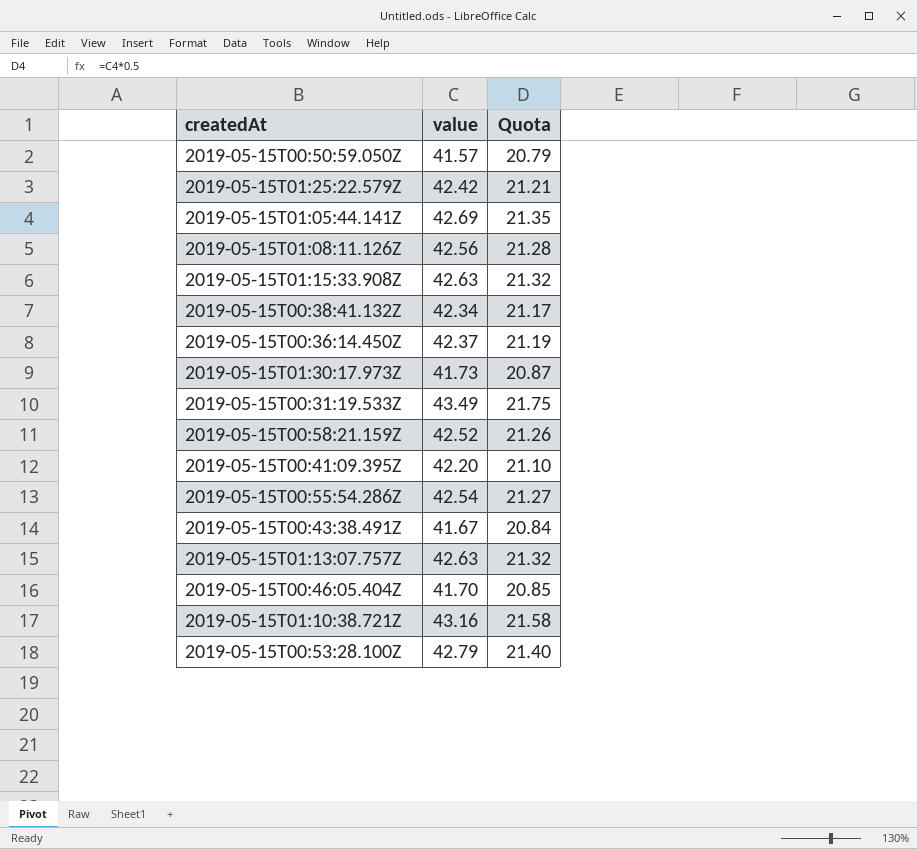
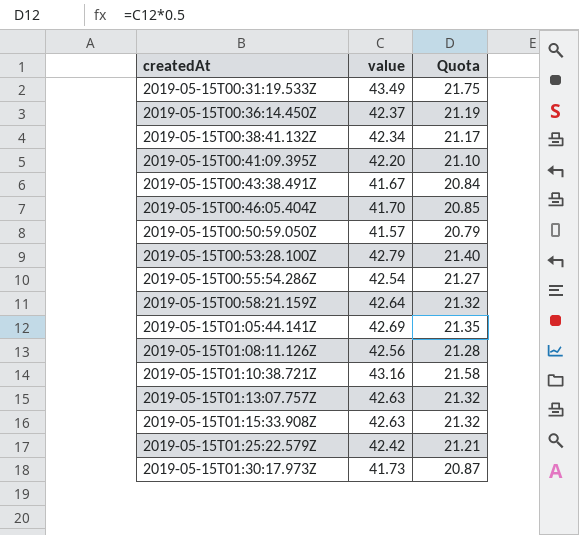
row order: none -> createdAt ascending
2019-05-15T00:58:21.159Z | value: 42.52 -> 42.64
2019-05-15T00:58:21.159Z | Quota: 21.26 -> 21.32

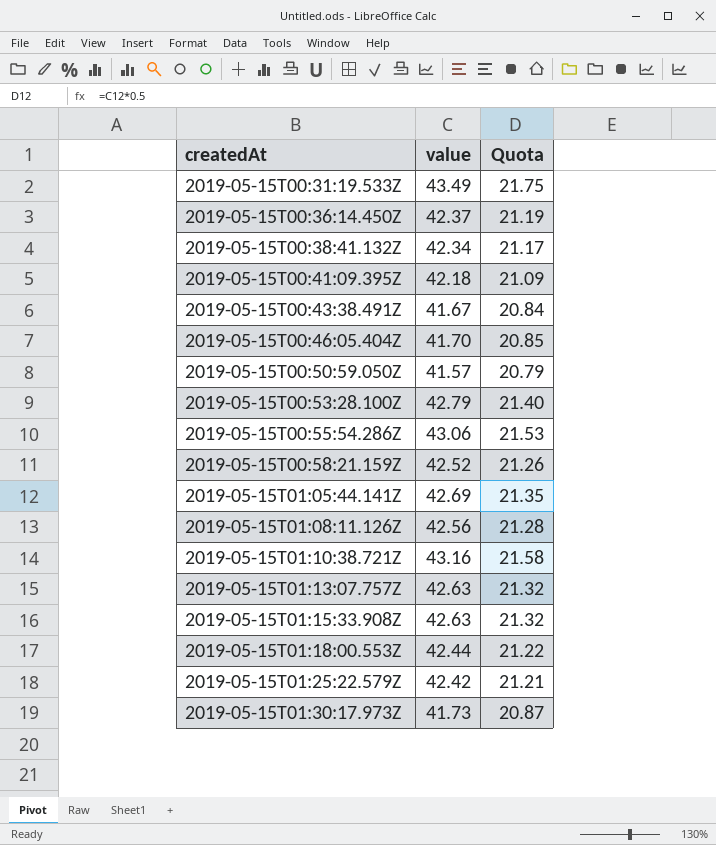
2019-05-15T00:41:09.395Z | value: 42.20 -> 42.18
2019-05-15T00:41:09.395Z | Quota: 21.10 -> 21.09
2019-05-15T00:55:54.286Z | value: 42.54 -> 43.06
2019-05-15T00:55:54.286Z | Quota: 21.27 -> 21.53
2019-05-15T00:58:21.159Z | value: 42.64 -> 42.52
2019-05-15T00:58:21.159Z | Quota: 21.32 -> 21.26
row 2019-05-15T01:18:00.553Z: none -> 42.44 | 21.22

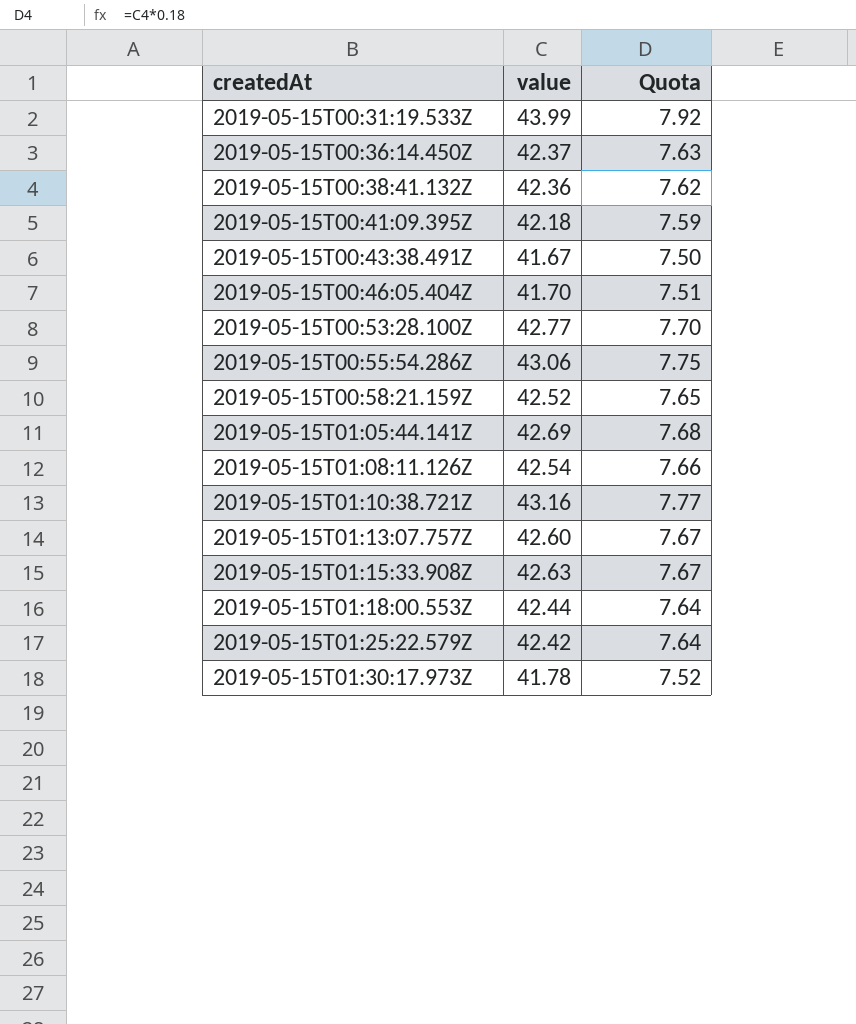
column Quota | formula: [value] * 0.5 -> [value] * 0.18
row 2019-05-15T00:50:59.050Z: 41.57 | 20.79 -> none
2019-05-15T00:31:19.533Z | value: 43.49 -> 43.99
2019-05-15T00:38:41.132Z | value: 42.34 -> 42.36
2019-05-15T00:53:28.100Z | value: 42.79 -> 42.77
2019-05-15T01:08:11.126Z | value: 42.56 -> 42.54
2019-05-15T01:13:07.757Z | value: 42.63 -> 42.60
2019-05-15T01:30:17.973Z | value: 41.73 -> 41.78

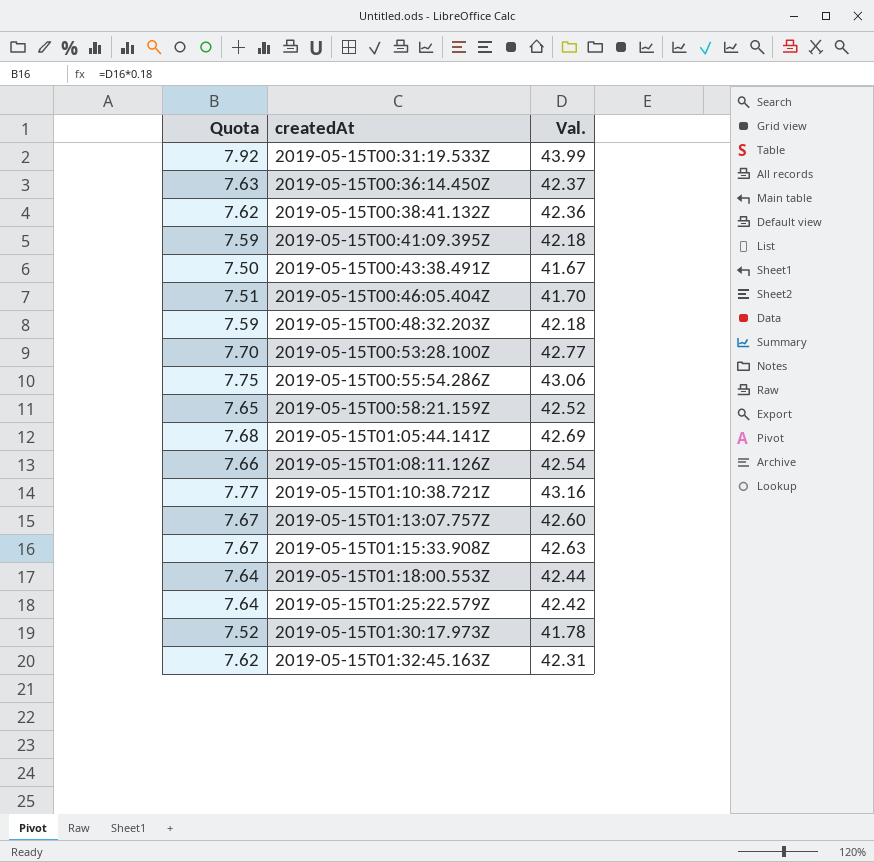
column Quota | position: 3 -> 1
column name: value -> Val.
row 2019-05-15T00:48:32.203Z: none -> 7.59 | 42.18
row 2019-05-15T01:32:45.163Z: none -> 7.62 | 42.31

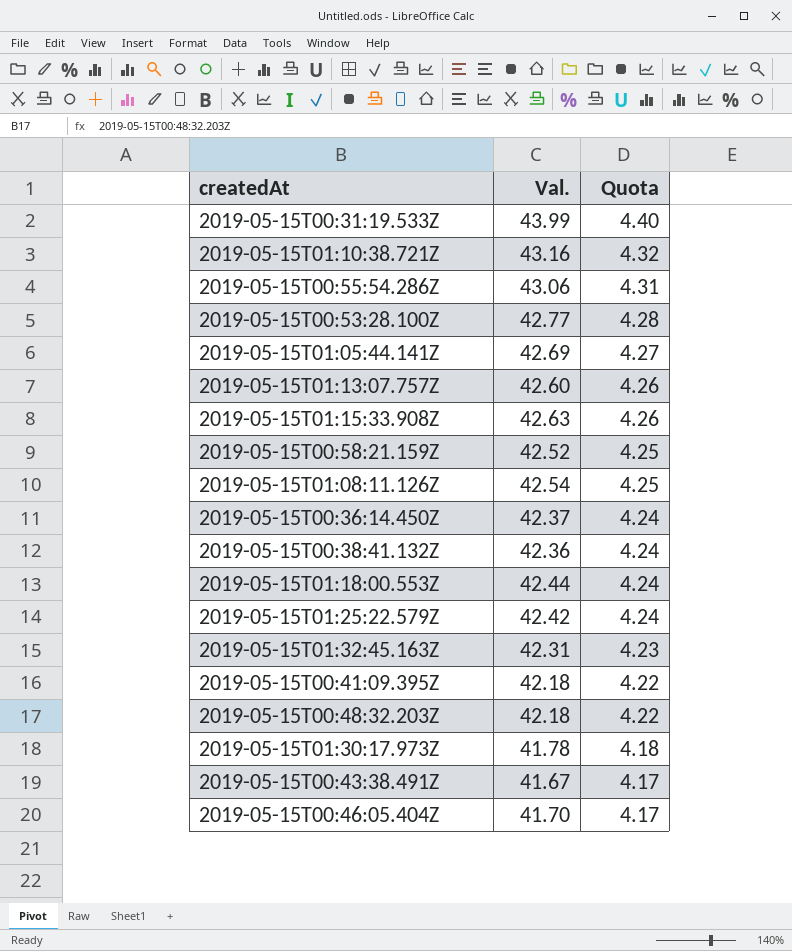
row order: createdAt ascending -> Quota descending
column Quota | formula: [Val.] * 0.18 -> [Val.] * 0.1
column Quota | position: 1 -> 3

